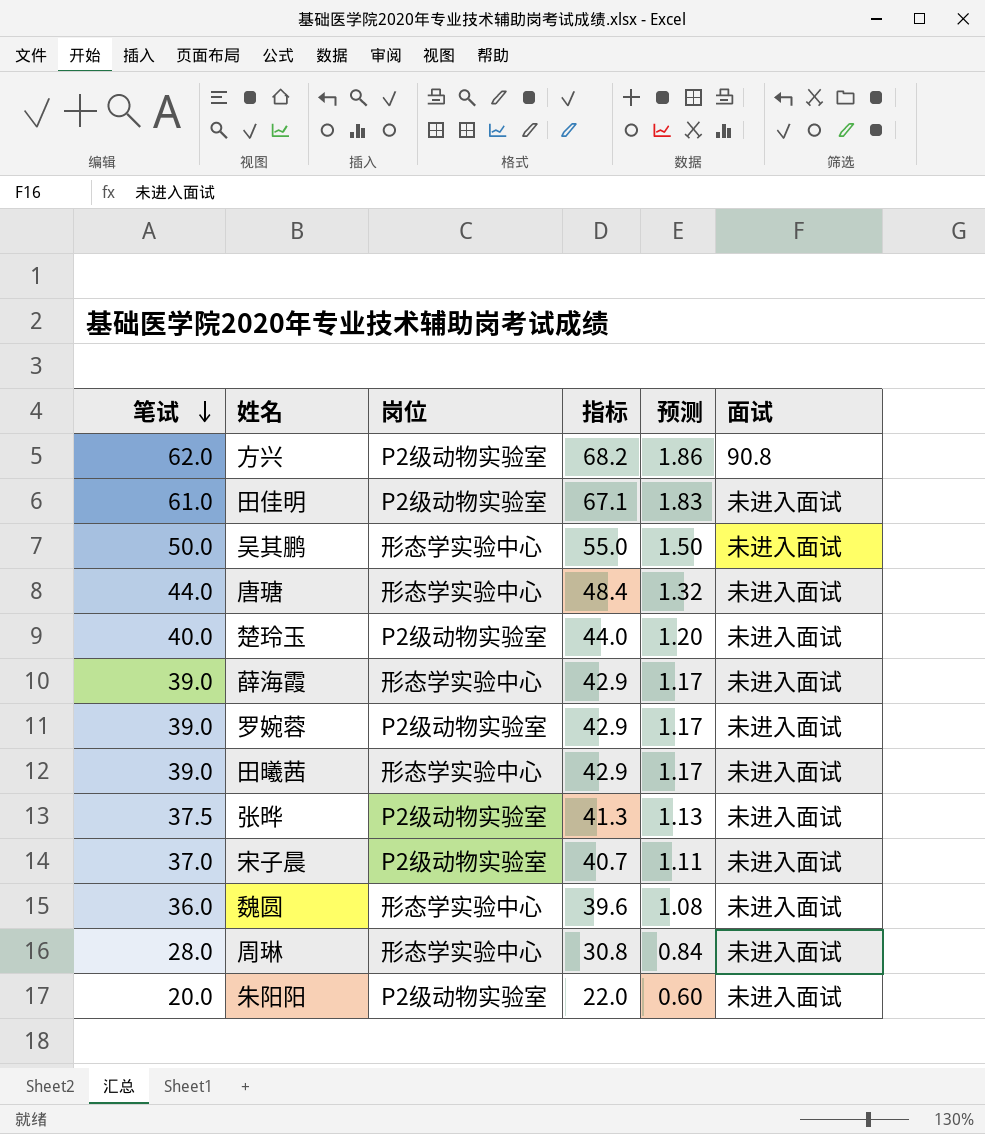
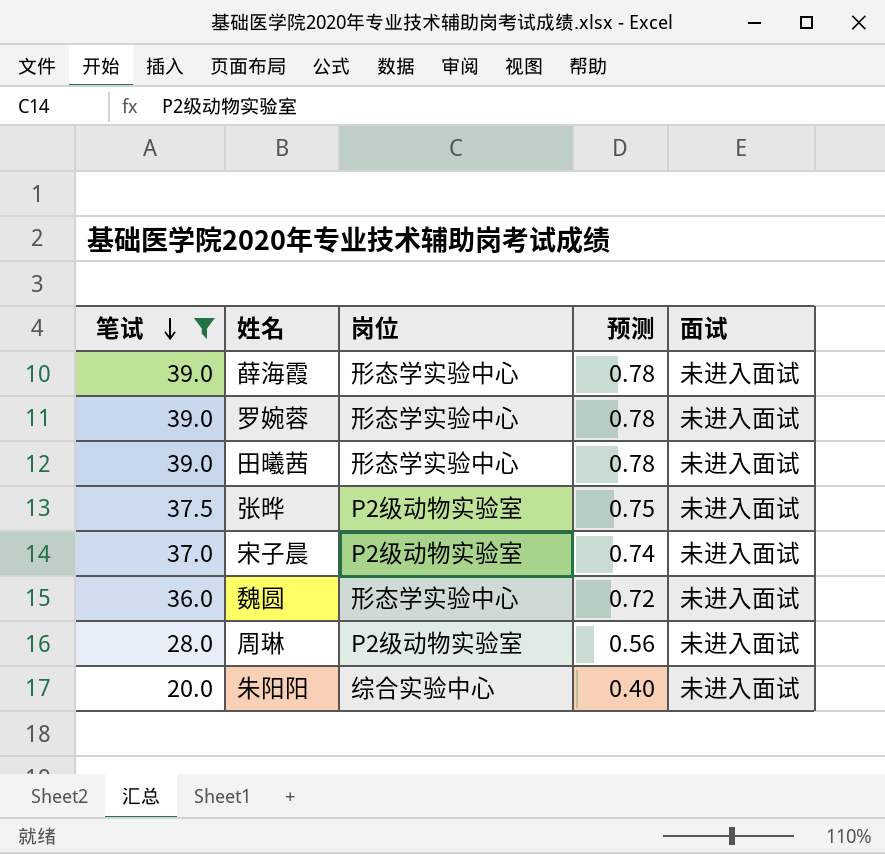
filter: none -> 笔试 <= 39.0
column 指标 | formula: [笔试] * 1.1 -> none
column 预测 | formula: [笔试] * 0.03 -> [笔试] * 0.02
罗婉蓉 | 岗位: P2级动物实验室 -> 形态学实验中心
周琳 | 岗位: 形态学实验中心 -> P2级动物实验室
朱阳阳 | 岗位: P2级动物实验室 -> 综合实验中心

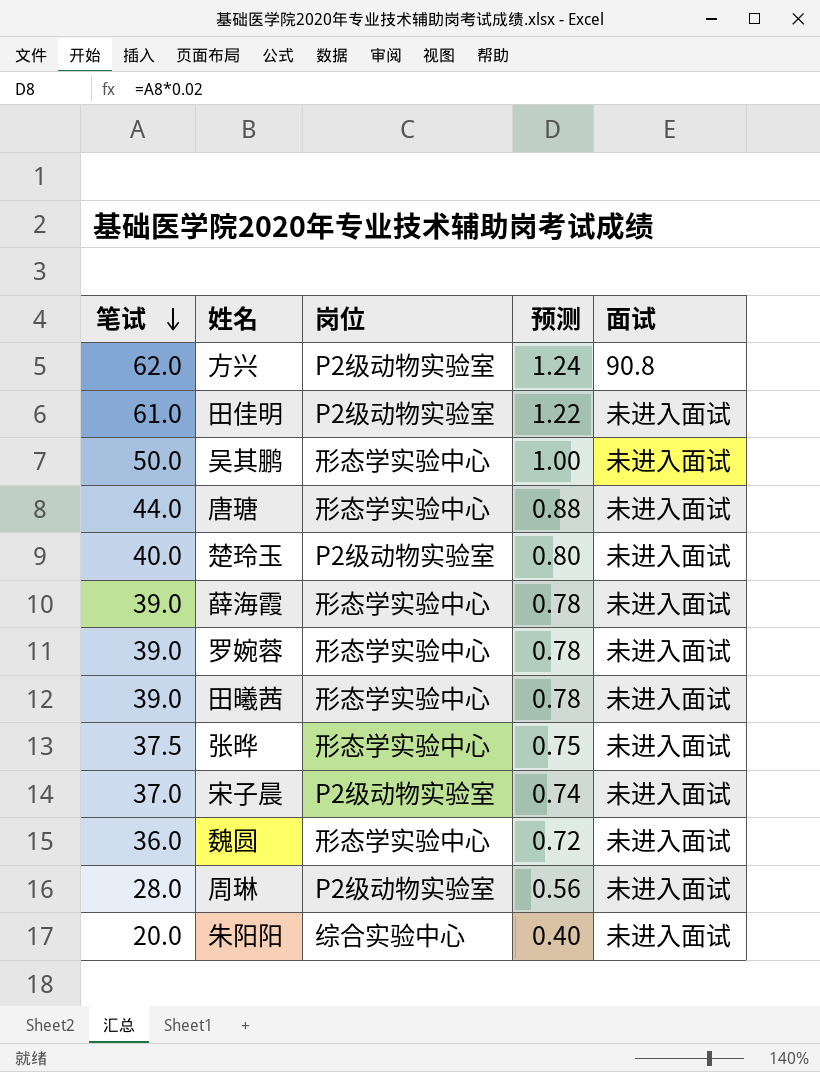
filter: 笔试 <= 39.0 -> none
张晔 | 岗位: P2级动物实验室 -> 形态学实验中心

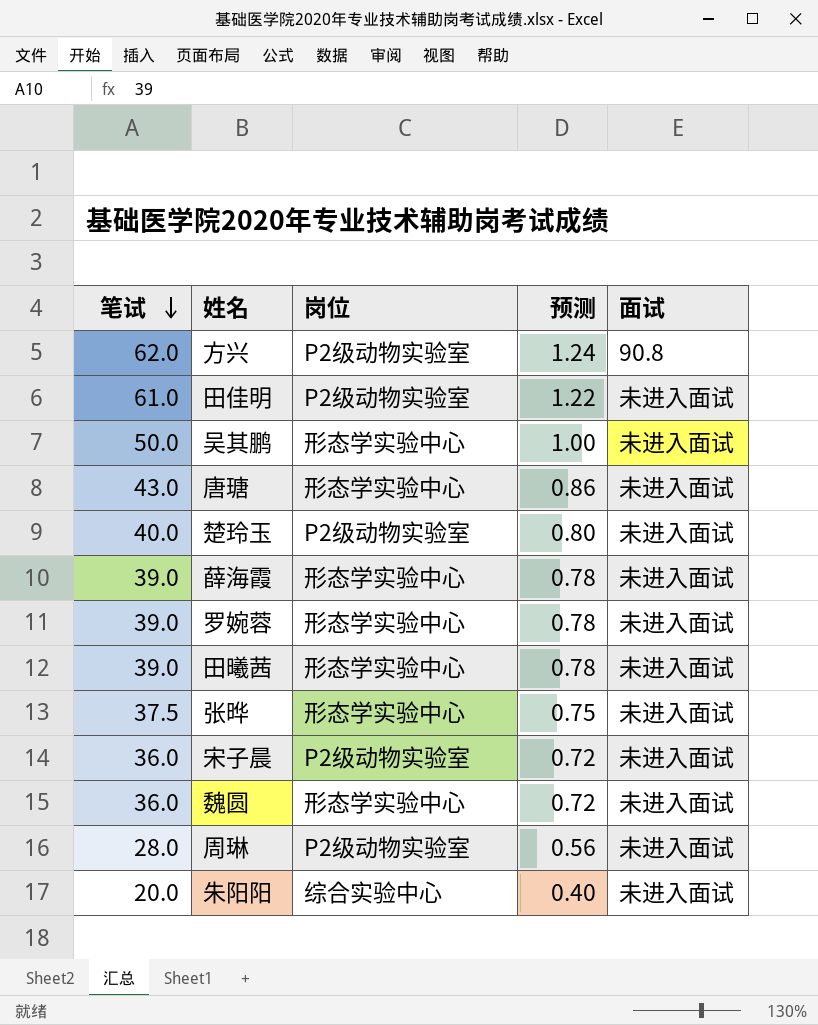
唐瑭 | 笔试: 44.0 -> 43.0
唐瑭 | 预测: 0.88 -> 0.86
宋子晨 | 笔试: 37.0 -> 36.0
宋子晨 | 预测: 0.74 -> 0.72

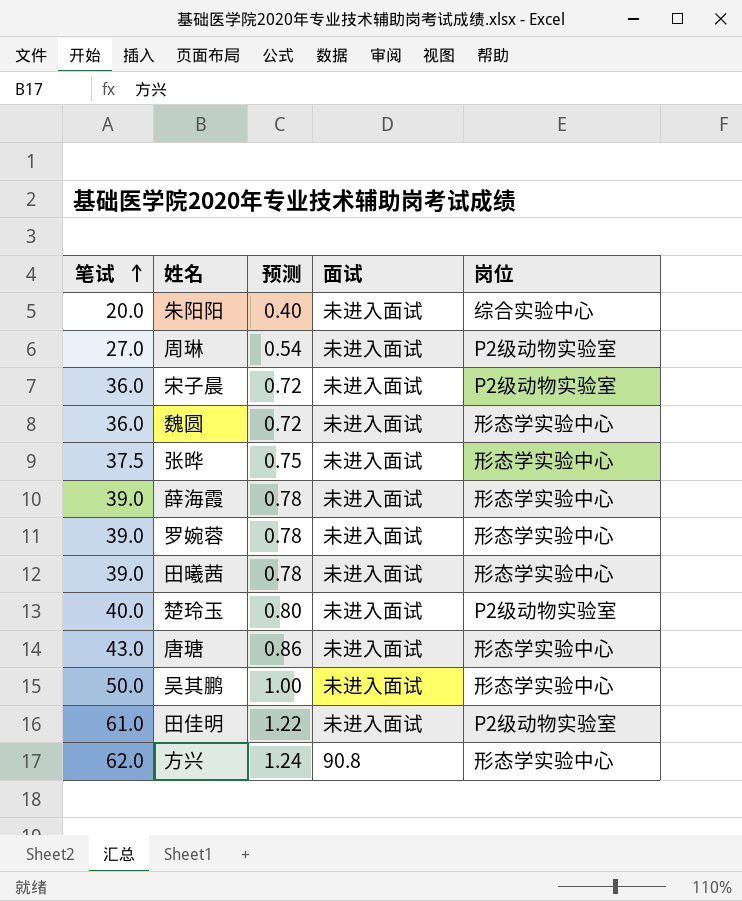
row order: 笔试 descending -> 笔试 ascending
column 岗位 | position: 3 -> 5
周琳 | 笔试: 28.0 -> 27.0
周琳 | 预测: 0.56 -> 0.54
方兴 | 岗位: P2级动物实验室 -> 形态学实验中心

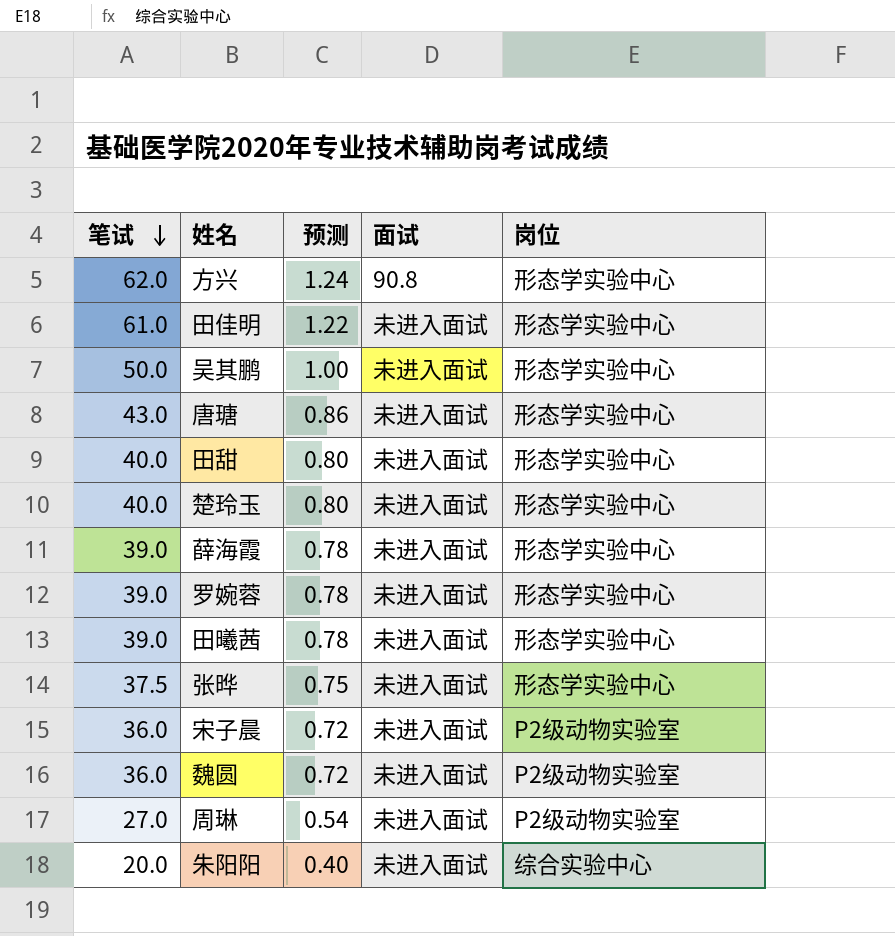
row order: 笔试 ascending -> 笔试 descending
田佳明 | 岗位: P2级动物实验室 -> 形态学实验中心
row 田甜: none -> 40.0 | 0.80 | 未进入面试 | 形态学实验中心
楚玲玉 | 岗位: P2级动物实验室 -> 形态学实验中心
魏圆 | 岗位: 形态学实验中心 -> P2级动物实验室

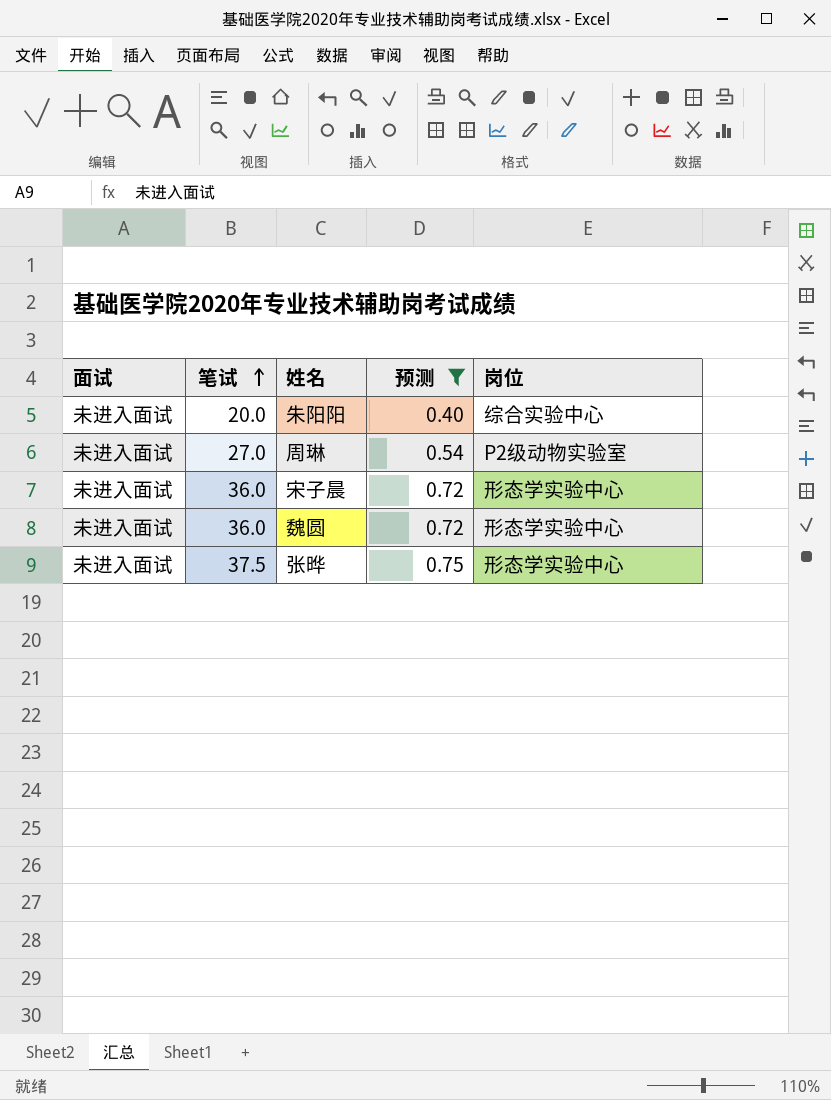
filter: none -> 预测 <= 0.75
row order: 笔试 descending -> 笔试 ascending
column 面试 | position: 4 -> 1
宋子晨 | 岗位: P2级动物实验室 -> 形态学实验中心
魏圆 | 岗位: P2级动物实验室 -> 形态学实验中心

